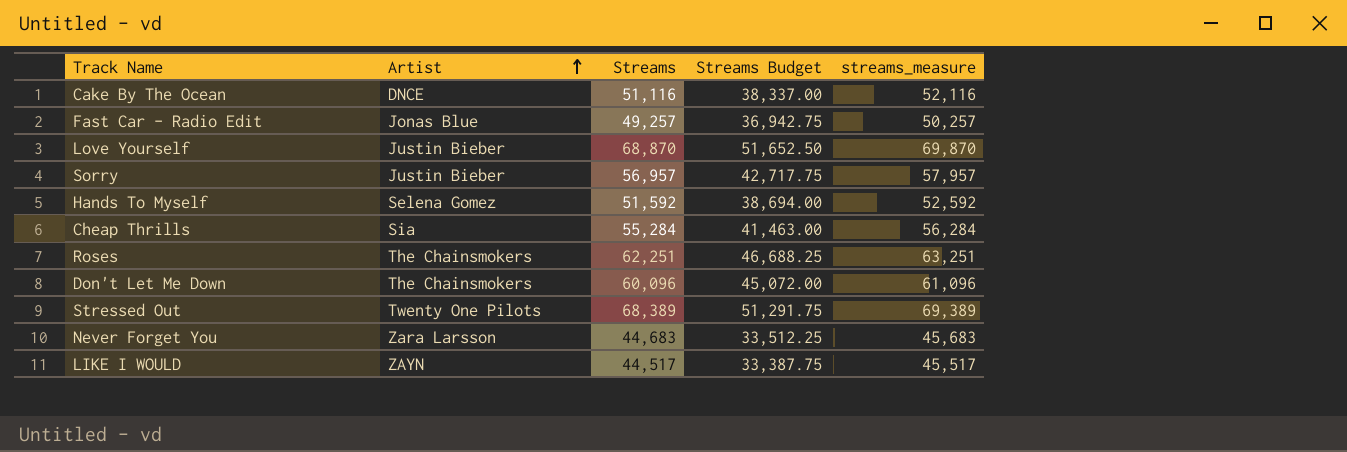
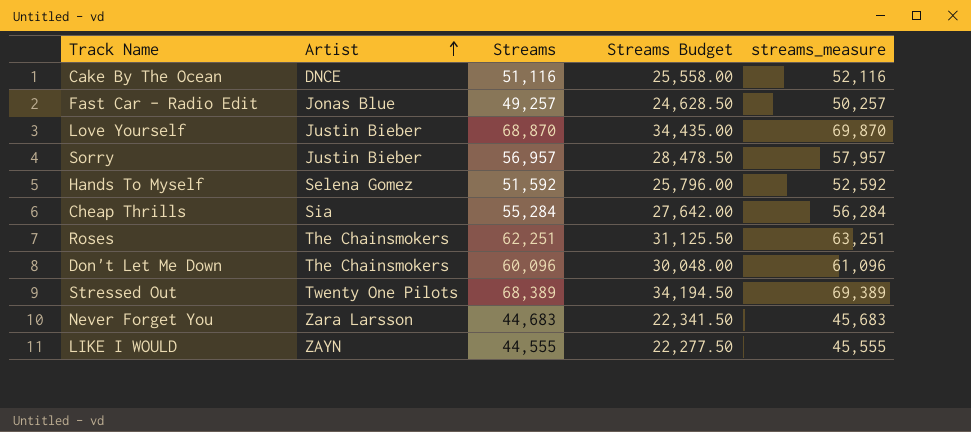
column Streams Budget | formula: [Streams] * 0.75 -> [Streams] * 0.5
LIKE I WOULD | Streams: 44,517 -> 44,555
LIKE I WOULD | streams_measure: 45,517 -> 45,555

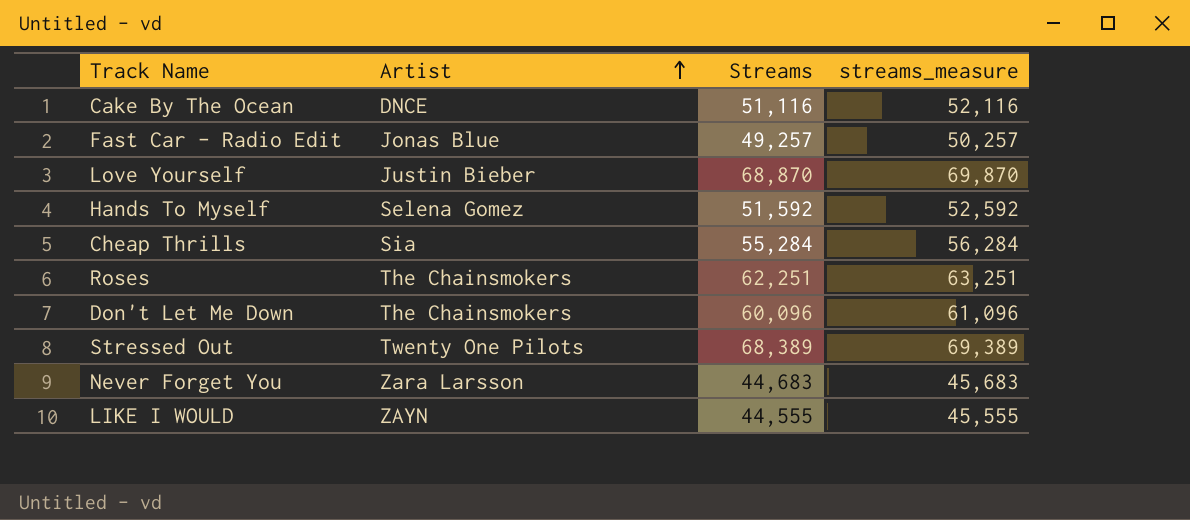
column Streams Budget | formula: [Streams] * 0.5 -> none
row Sorry: Justin Bieber | 56,957 | 28,478.50 | 57,957 -> none

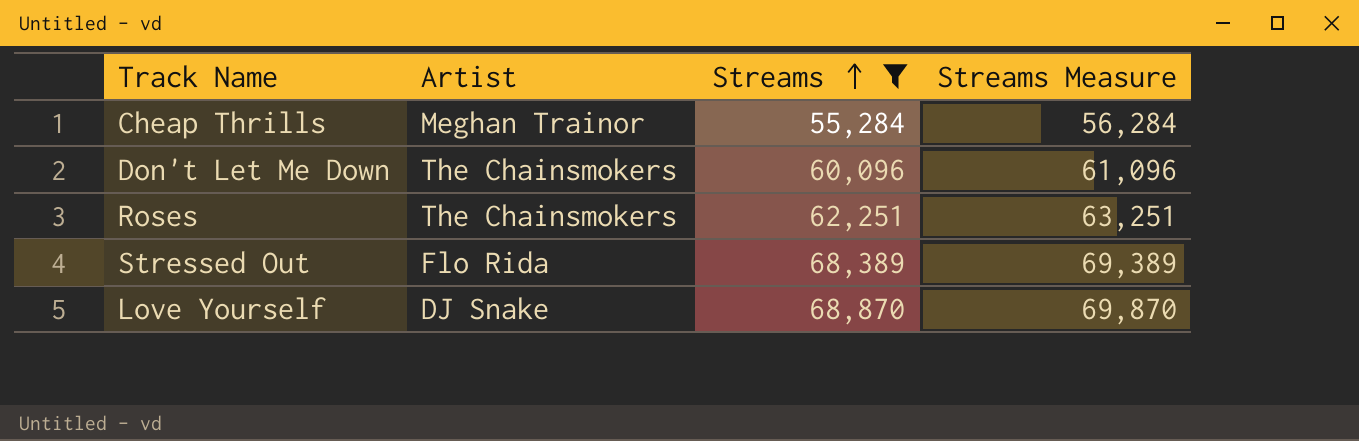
filter: none -> Streams >= 55,284
row order: Artist ascending -> Streams ascending
column name: streams_measure -> Streams Measure
Cheap Thrills | Artist: Sia -> Meghan Trainor
Stressed Out | Artist: Twenty One Pilots -> Flo Rida
Love Yourself | Artist: Justin Bieber -> DJ Snake

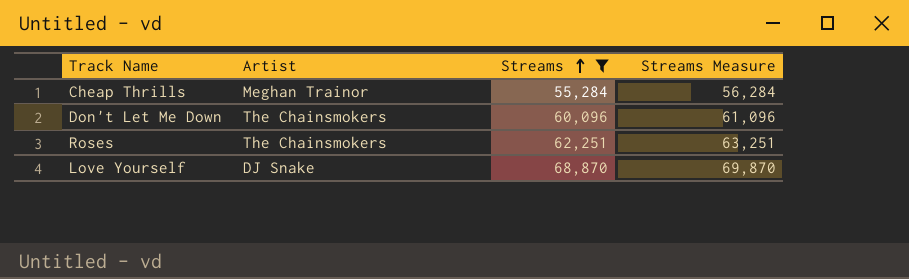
row Stressed Out: Flo Rida | 68,389 | 69,389 -> none

